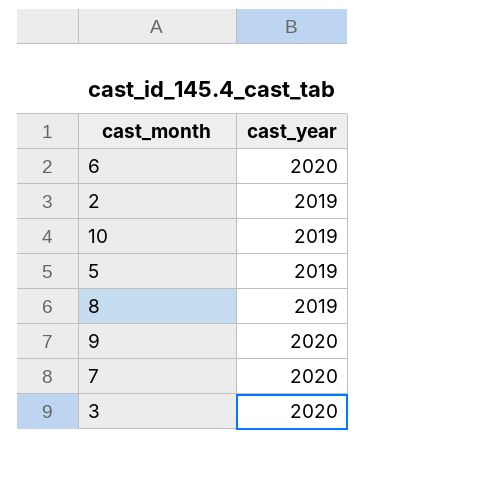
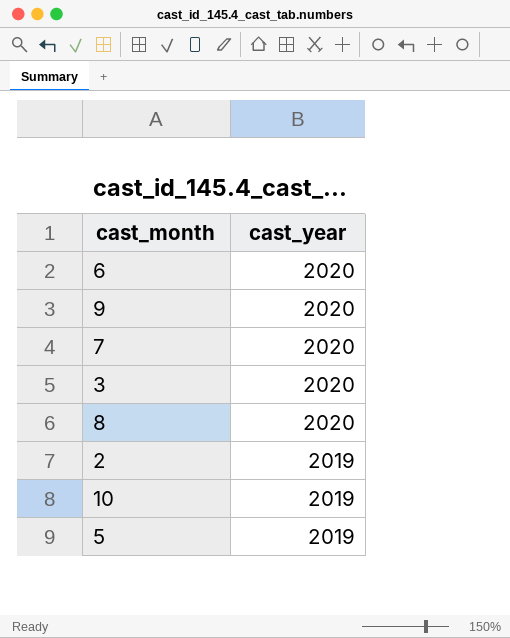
row order: none -> cast_year descending
8 | cast_year: 2019 -> 2020

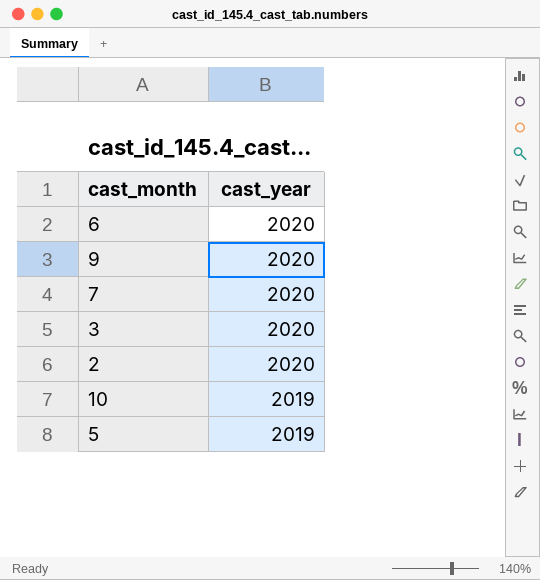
row 8: 2020 -> none
2 | cast_year: 2019 -> 2020

